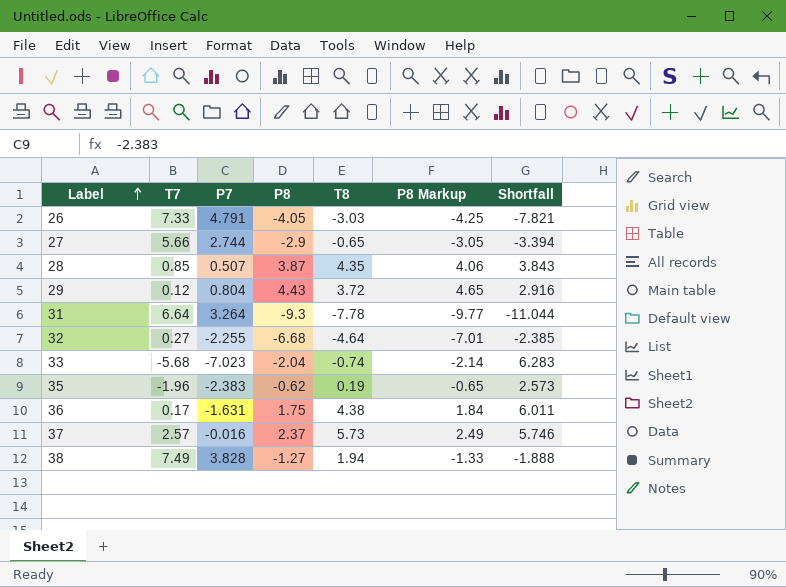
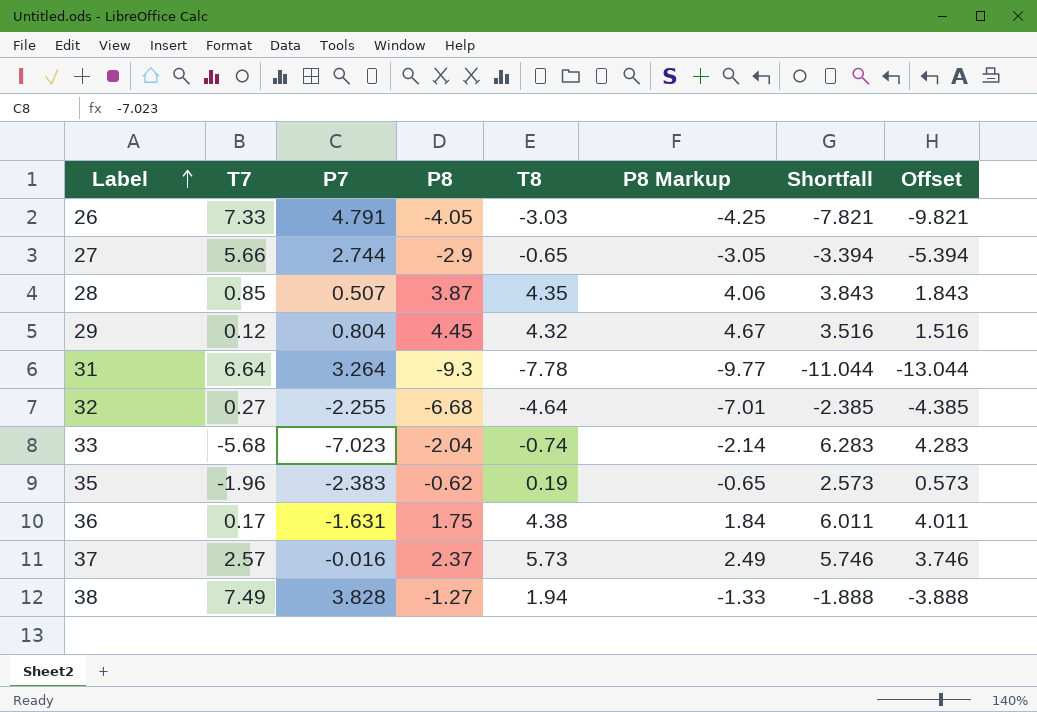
column Offset | formula: none -> [Shortfall] - 2
29 | P8: 4.43 -> 4.45
29 | T8: 3.72 -> 4.32
29 | P8 Markup: 4.65 -> 4.67
29 | Shortfall: 2.916 -> 3.516

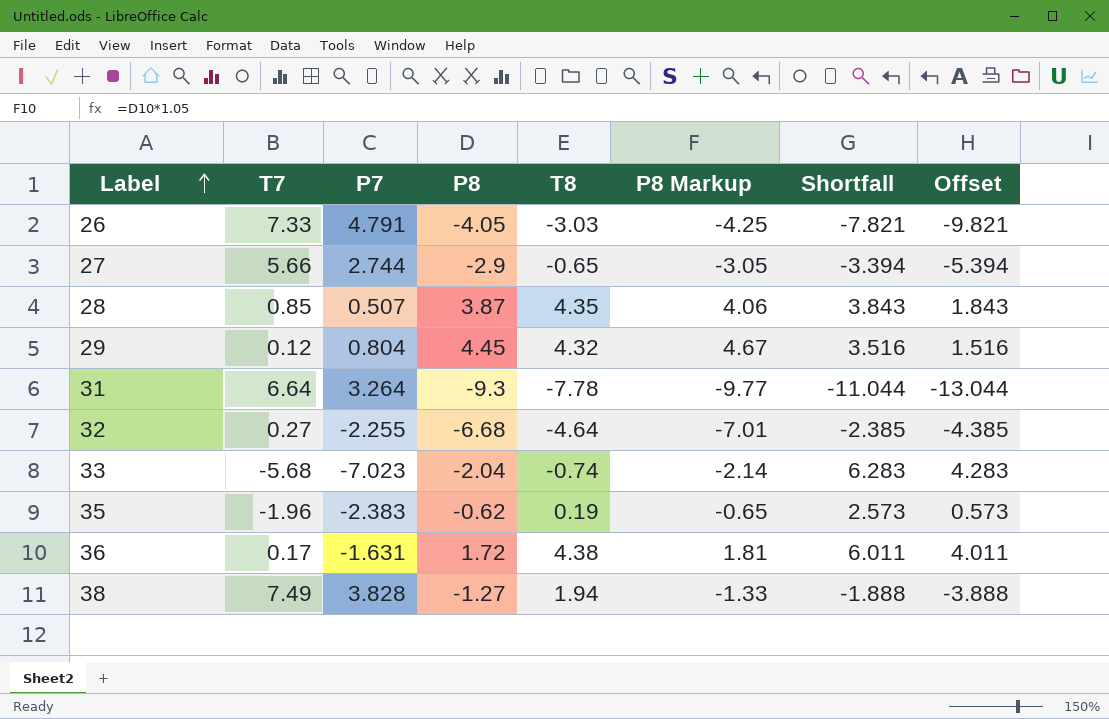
row 37: 2.57 | -0.016 | 2.37 | 5.73 | 2.49 | 5.746 | 3.746 -> none
36 | P8: 1.75 -> 1.72
36 | P8 Markup: 1.84 -> 1.81

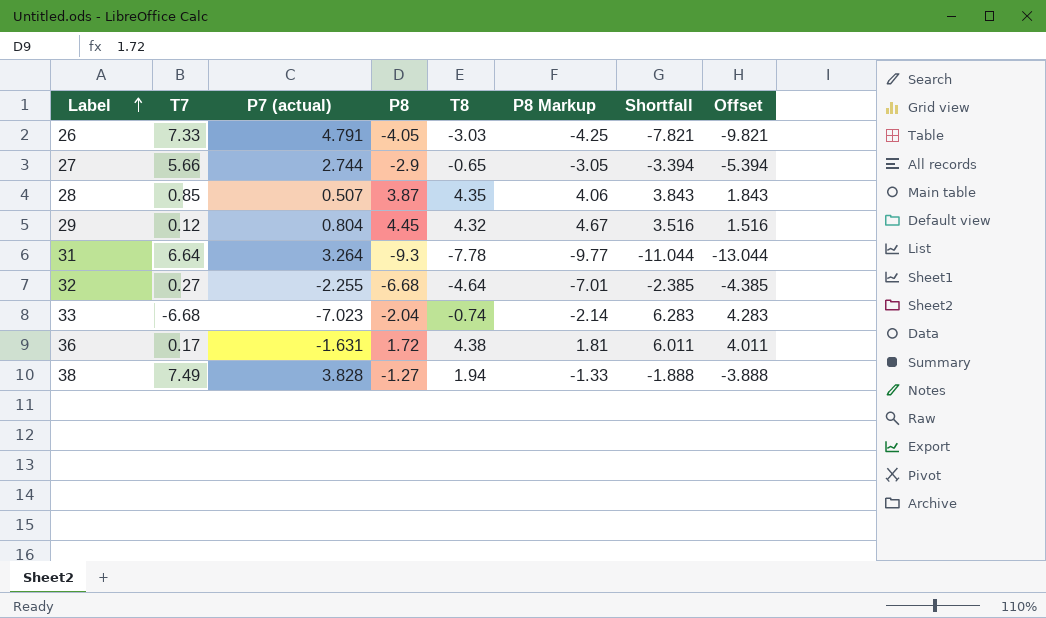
column name: P7 -> P7 (actual)
row 35: -1.96 | -2.383 | -0.62 | 0.19 | -0.65 | 2.573 | 0.573 -> none
33 | T7: -5.68 -> -6.68

